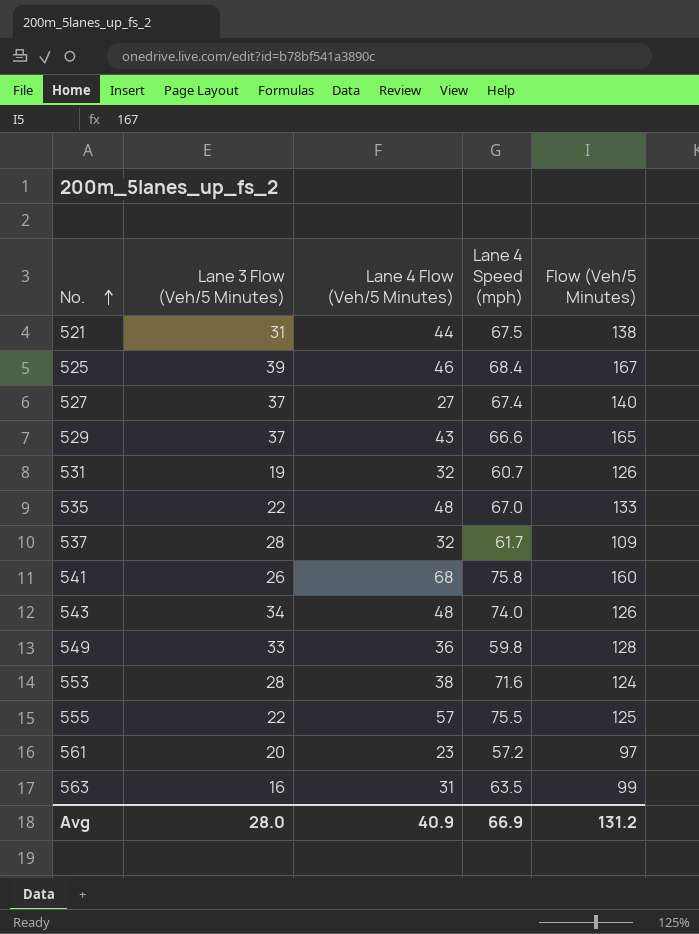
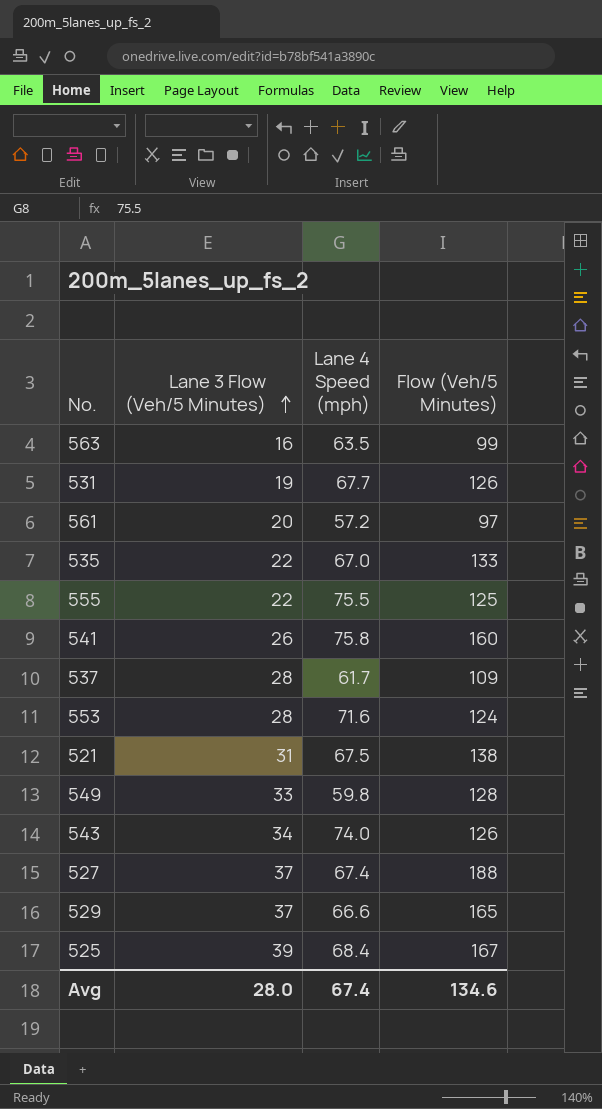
row order: No. ascending -> Lane 3 Flow (Veh/5 Minutes) ascending
column Lane 4 Flow (Veh/5 Minutes) | position: 3 -> none
531 | Lane 4 Speed (mph): 60.7 -> 67.7
527 | Flow (Veh/5 Minutes): 140 -> 188
Avg | Lane 4 Speed (mph): 66.9 -> 67.4
Avg | Flow (Veh/5 Minutes): 131.2 -> 134.6

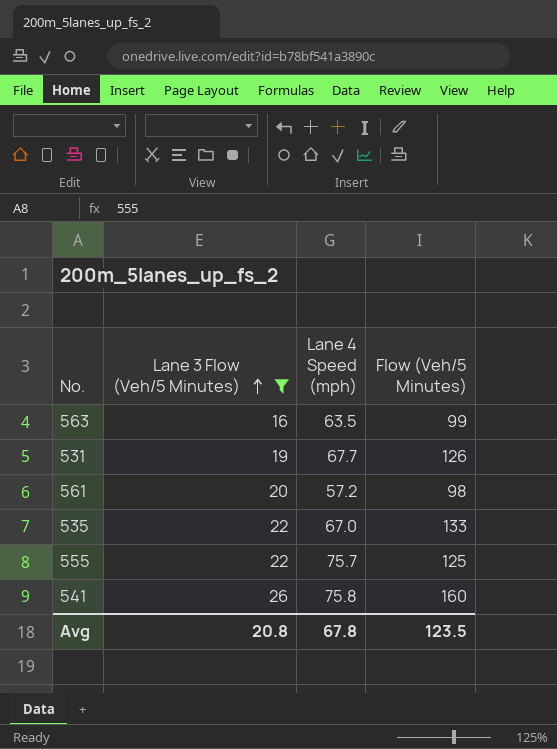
filter: none -> Lane 3 Flow (Veh/5 Minutes) <= 26
561 | Flow (Veh/5 Minutes): 97 -> 98
555 | Lane 4 Speed (mph): 75.5 -> 75.7
Avg | Lane 3 Flow (Veh/5 Minutes): 28.0 -> 20.8
Avg | Lane 4 Speed (mph): 67.4 -> 67.8
Avg | Flow (Veh/5 Minutes): 134.6 -> 123.5

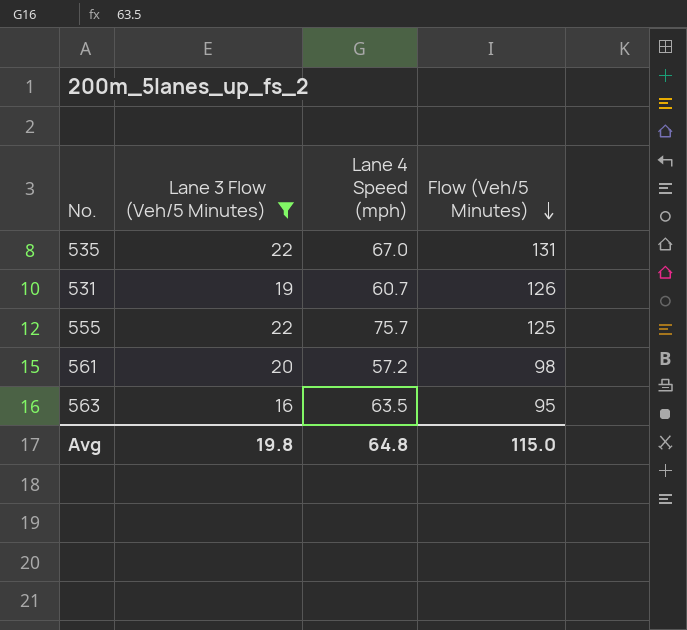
row order: Lane 3 Flow (Veh/5 Minutes) ascending -> Flow (Veh/5 Minutes) descending
row 541: 26 | 75.8 | 160 -> none
535 | Flow (Veh/5 Minutes): 133 -> 131
531 | Lane 4 Speed (mph): 67.7 -> 60.7
563 | Flow (Veh/5 Minutes): 99 -> 95
Avg | Lane 3 Flow (Veh/5 Minutes): 20.8 -> 19.8
Avg | Lane 4 Speed (mph): 67.8 -> 64.8
Avg | Flow (Veh/5 Minutes): 123.5 -> 115.0

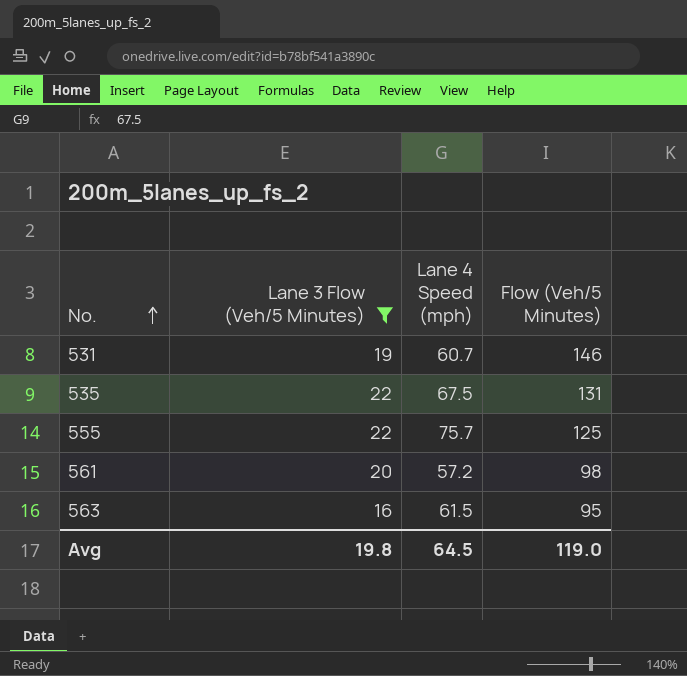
row order: Flow (Veh/5 Minutes) descending -> No. ascending
531 | Flow (Veh/5 Minutes): 126 -> 146
535 | Lane 4 Speed (mph): 67.0 -> 67.5
563 | Lane 4 Speed (mph): 63.5 -> 61.5
Avg | Lane 4 Speed (mph): 64.8 -> 64.5
Avg | Flow (Veh/5 Minutes): 115.0 -> 119.0

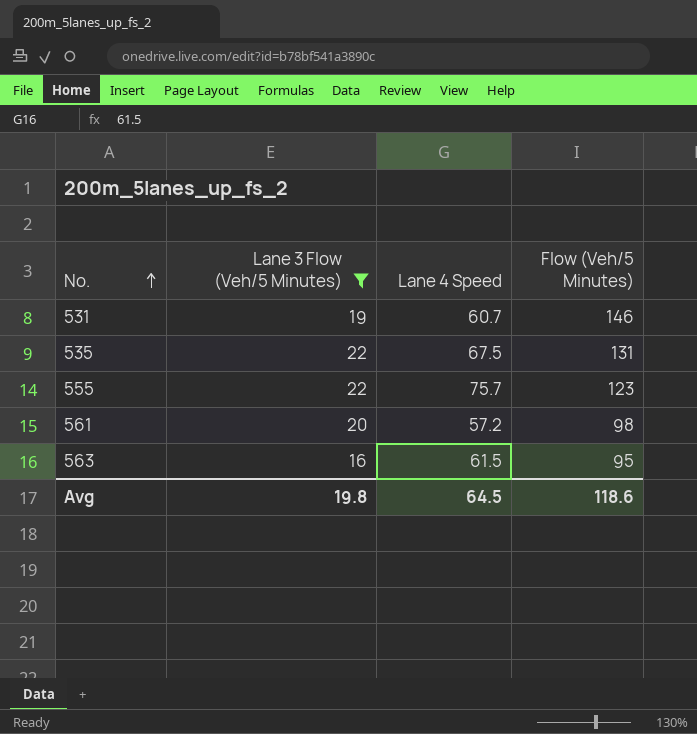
column name: Lane 4 Speed (mph) -> Lane 4 Speed
555 | Flow (Veh/5 Minutes): 125 -> 123
Avg | Flow (Veh/5 Minutes): 119.0 -> 118.6

